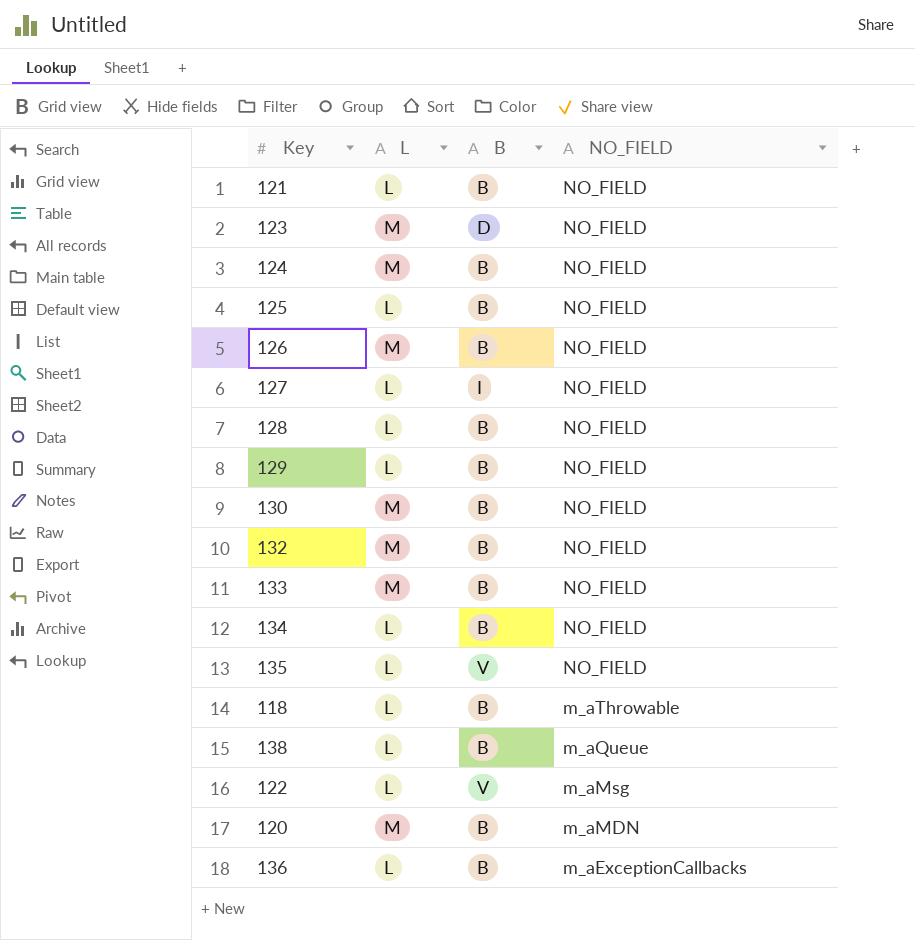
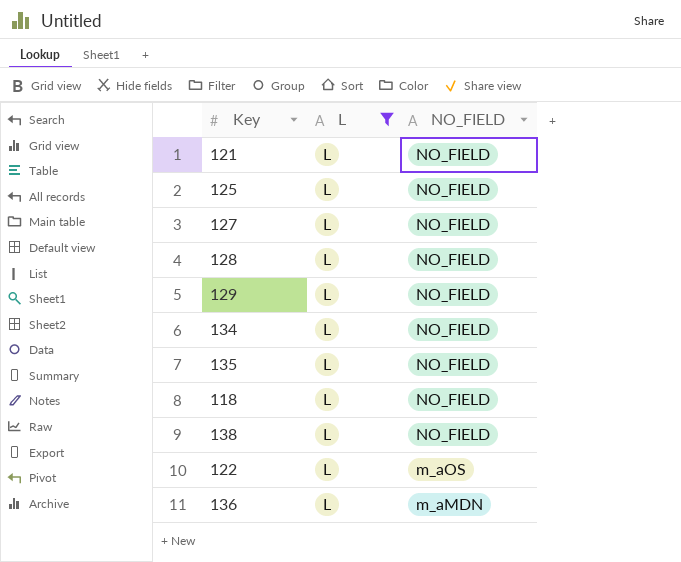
filter: none -> L = L
column B | position: 3 -> none
118 | NO_FIELD: m_aThrowable -> NO_FIELD
138 | NO_FIELD: m_aQueue -> NO_FIELD
122 | NO_FIELD: m_aMsg -> m_aOS
136 | NO_FIELD: m_aExceptionCallbacks -> m_aMDN

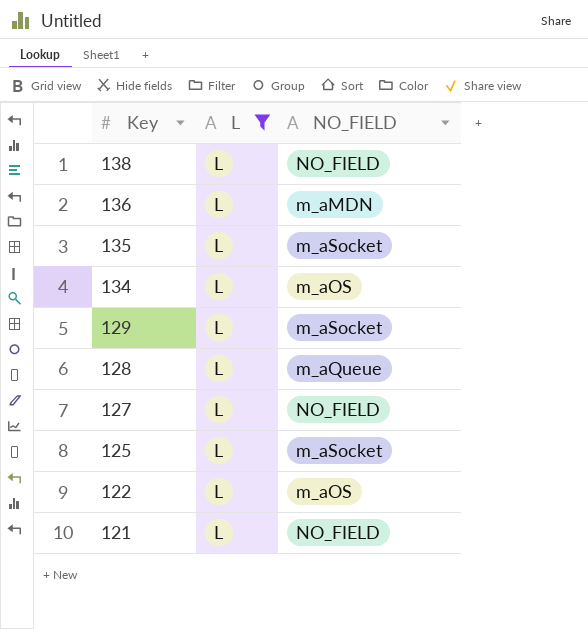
row order: NO_FIELD descending -> Key descending
row 118: L | NO_FIELD -> none
135 | NO_FIELD: NO_FIELD -> m_aSocket
134 | NO_FIELD: NO_FIELD -> m_aOS
129 | NO_FIELD: NO_FIELD -> m_aSocket
128 | NO_FIELD: NO_FIELD -> m_aQueue
125 | NO_FIELD: NO_FIELD -> m_aSocket

